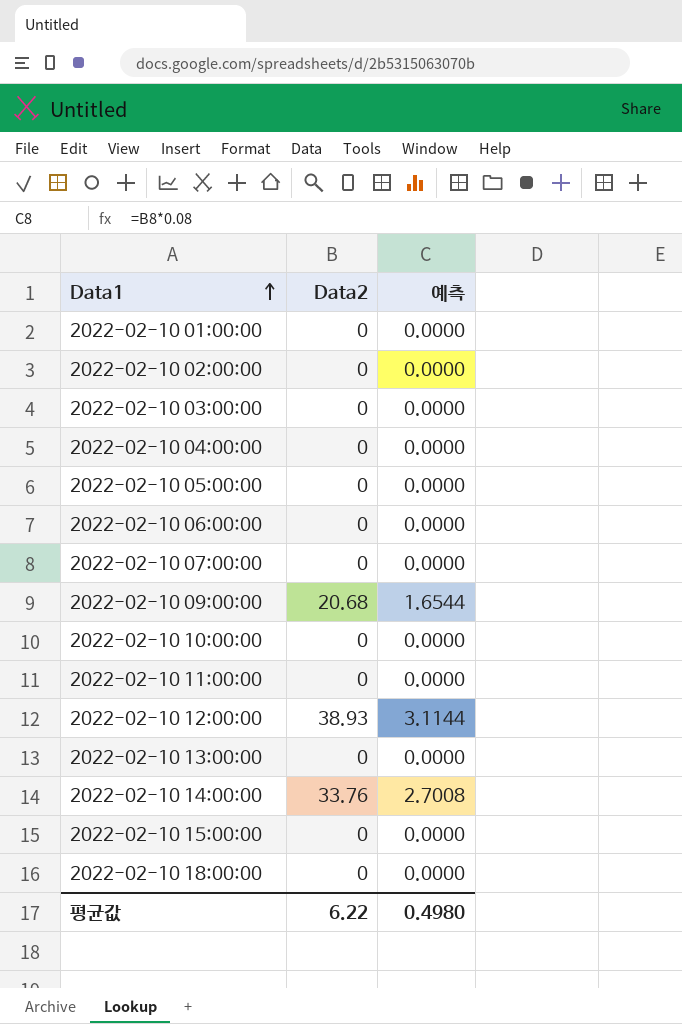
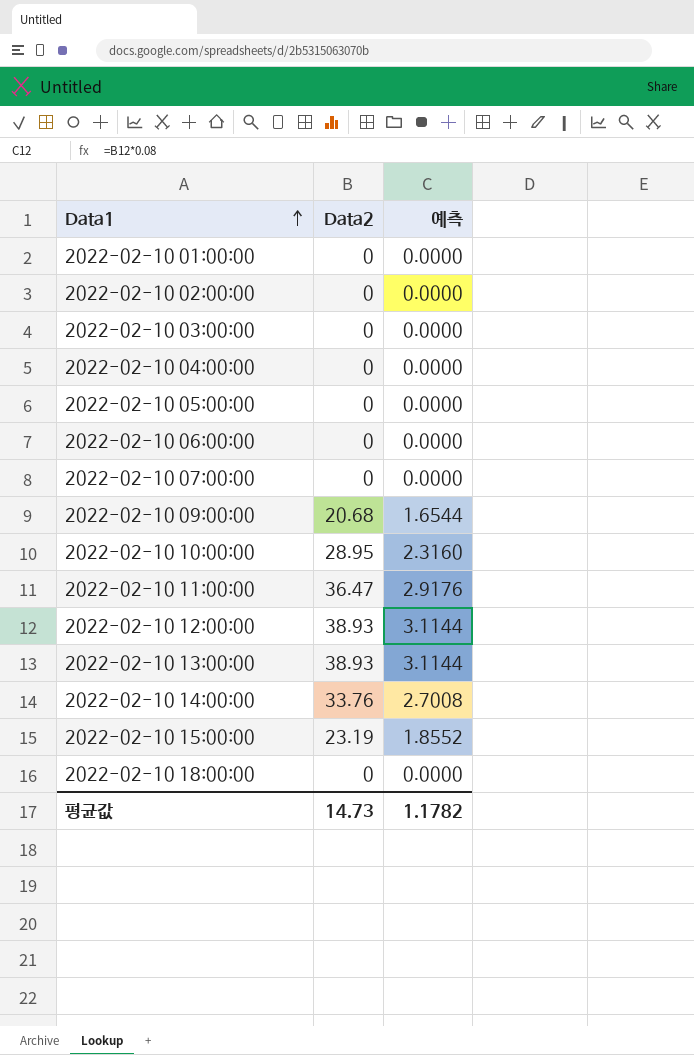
2022-02-10 10:00:00 | Data2: 0 -> 28.95
2022-02-10 10:00:00 | 예측: 0.0000 -> 2.3160
2022-02-10 11:00:00 | Data2: 0 -> 36.47
2022-02-10 11:00:00 | 예측: 0.0000 -> 2.9176
2022-02-10 13:00:00 | Data2: 0 -> 38.93
2022-02-10 13:00:00 | 예측: 0.0000 -> 3.1144
2022-02-10 15:00:00 | Data2: 0 -> 23.19
2022-02-10 15:00:00 | 예측: 0.0000 -> 1.8552
평균값 | Data2: 6.22 -> 14.73
평균값 | 예측: 0.4980 -> 1.1782

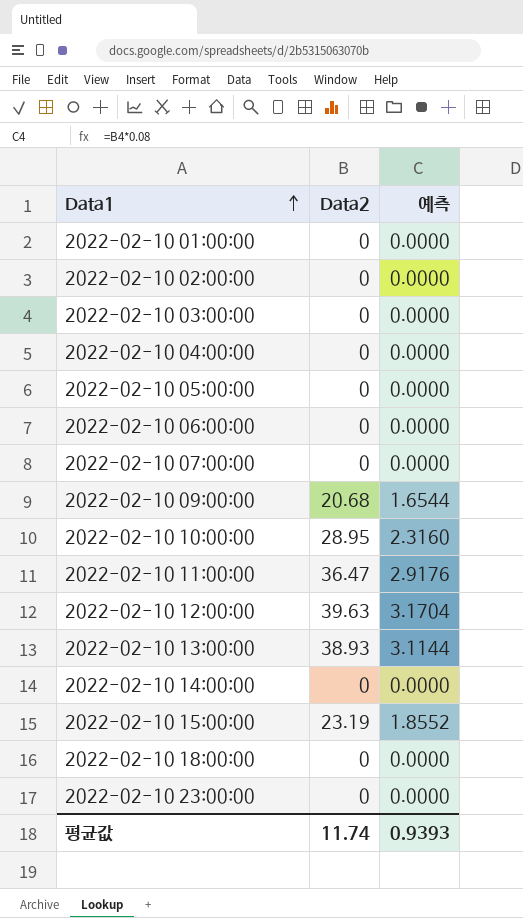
2022-02-10 12:00:00 | Data2: 38.93 -> 39.63
2022-02-10 12:00:00 | 예측: 3.1144 -> 3.1704
2022-02-10 14:00:00 | Data2: 33.76 -> 0
2022-02-10 14:00:00 | 예측: 2.7008 -> 0.0000
row 2022-02-10 23:00:00: none -> 0 | 0.0000
평균값 | Data2: 14.73 -> 11.74
평균값 | 예측: 1.1782 -> 0.9393

